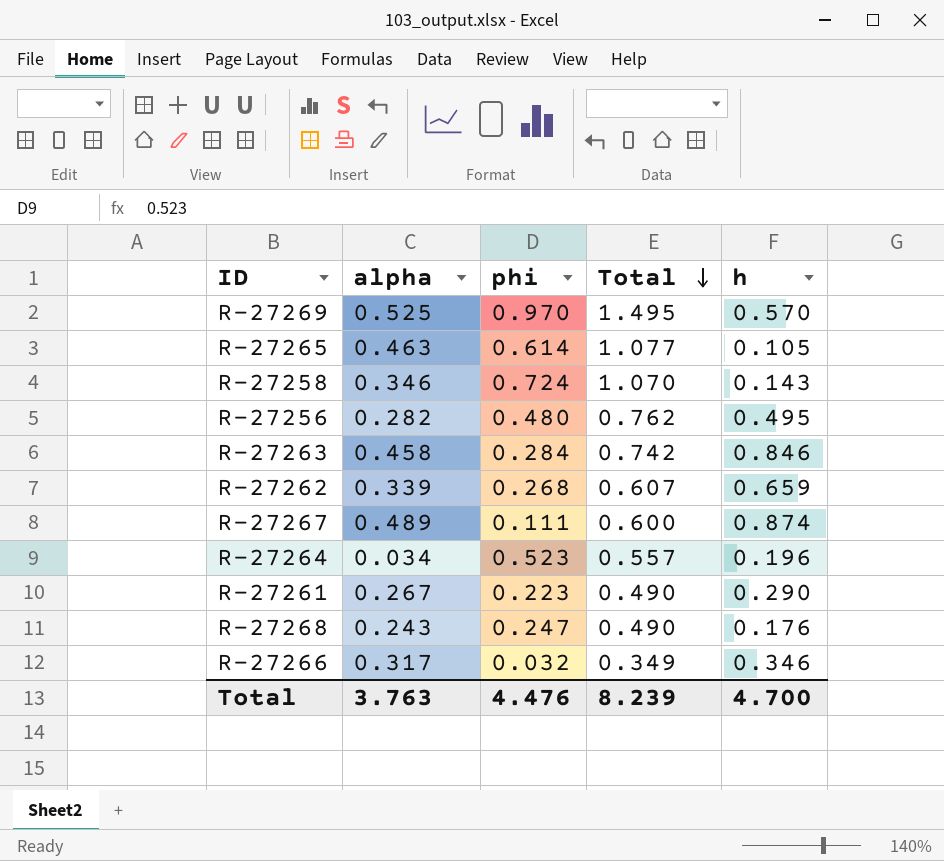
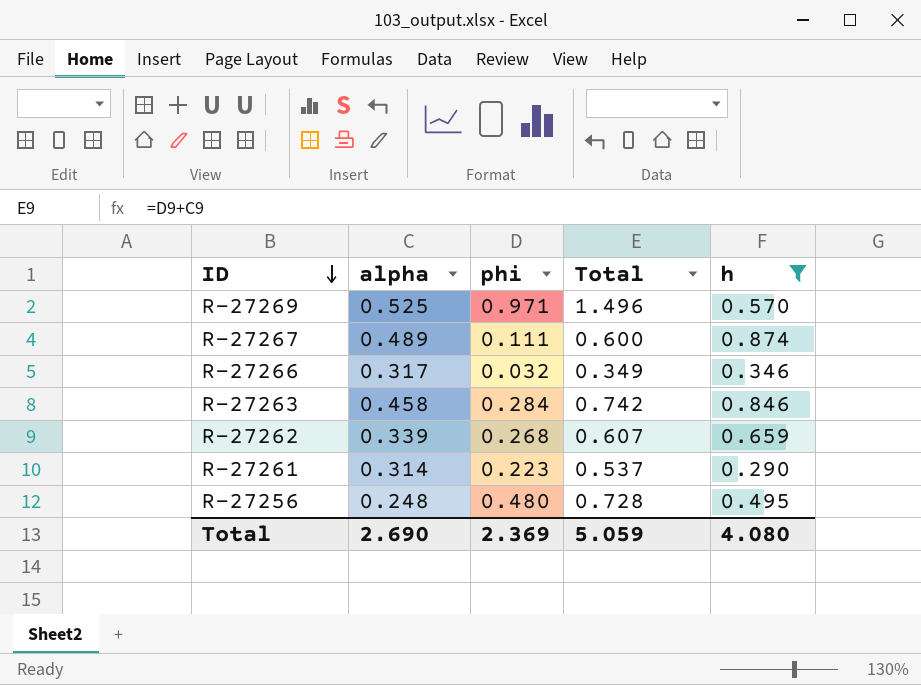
filter: none -> h >= 0.290
row order: Total descending -> ID descending
R-27269 | phi: 0.970 -> 0.971
R-27269 | Total: 1.495 -> 1.496
R-27261 | alpha: 0.267 -> 0.314
R-27261 | Total: 0.490 -> 0.537
R-27256 | alpha: 0.282 -> 0.248
R-27256 | Total: 0.762 -> 0.728
Total | alpha: 3.763 -> 2.690
Total | phi: 4.476 -> 2.369
Total | Total: 8.239 -> 5.059
Total | h: 4.700 -> 4.080

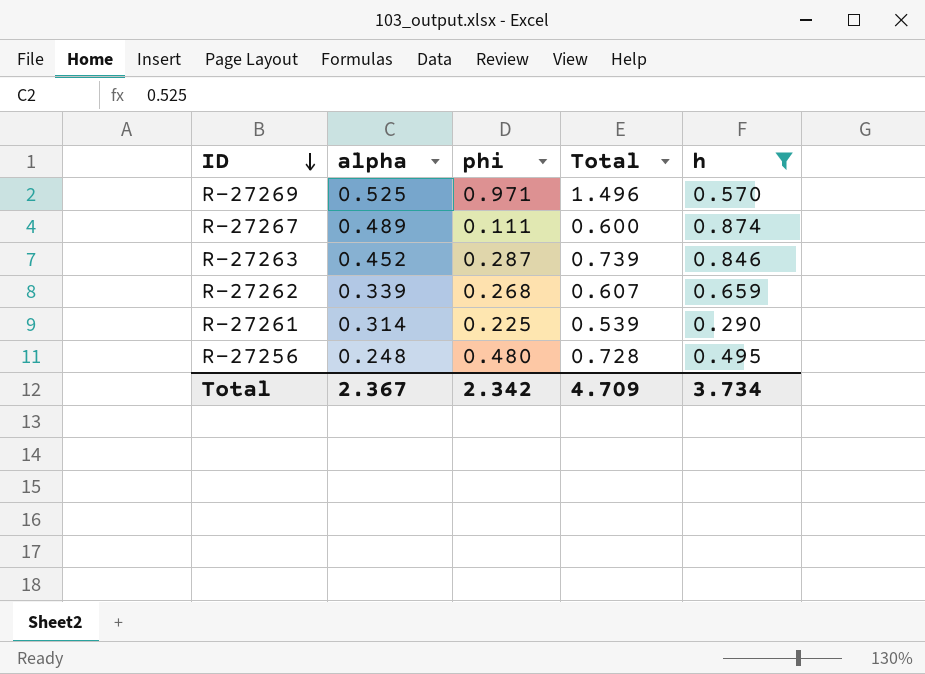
row R-27266: 0.317 | 0.032 | 0.349 | 0.346 -> none
R-27263 | alpha: 0.458 -> 0.452
R-27263 | phi: 0.284 -> 0.287
R-27263 | Total: 0.742 -> 0.739
R-27261 | phi: 0.223 -> 0.225
R-27261 | Total: 0.537 -> 0.539
Total | alpha: 2.690 -> 2.367
Total | phi: 2.369 -> 2.342
Total | Total: 5.059 -> 4.709
Total | h: 4.080 -> 3.734

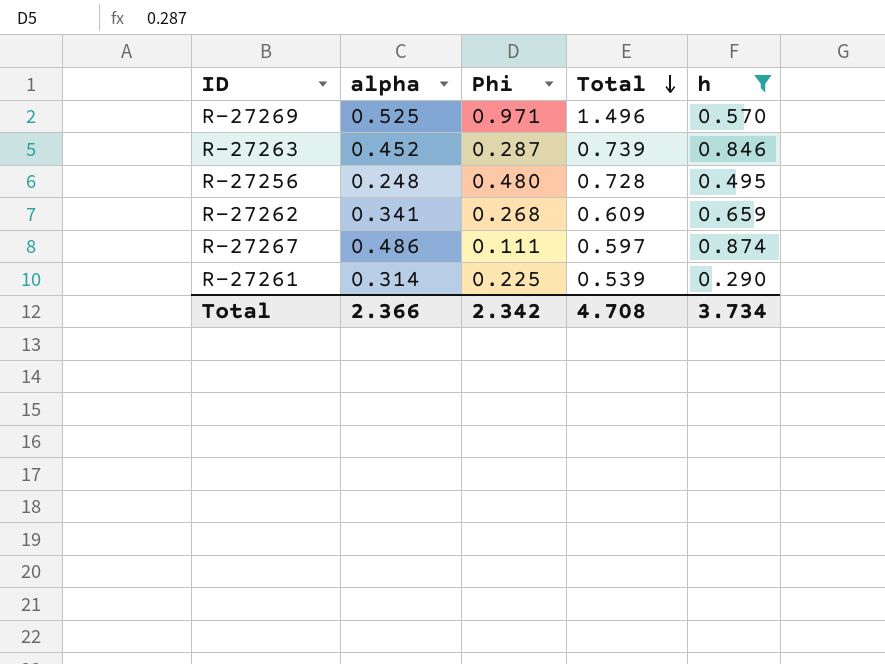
row order: ID descending -> Total descending
column name: phi -> Phi
R-27262 | alpha: 0.339 -> 0.341
R-27262 | Total: 0.607 -> 0.609
R-27267 | alpha: 0.489 -> 0.486
R-27267 | Total: 0.600 -> 0.597
Total | alpha: 2.367 -> 2.366
Total | Total: 4.709 -> 4.708

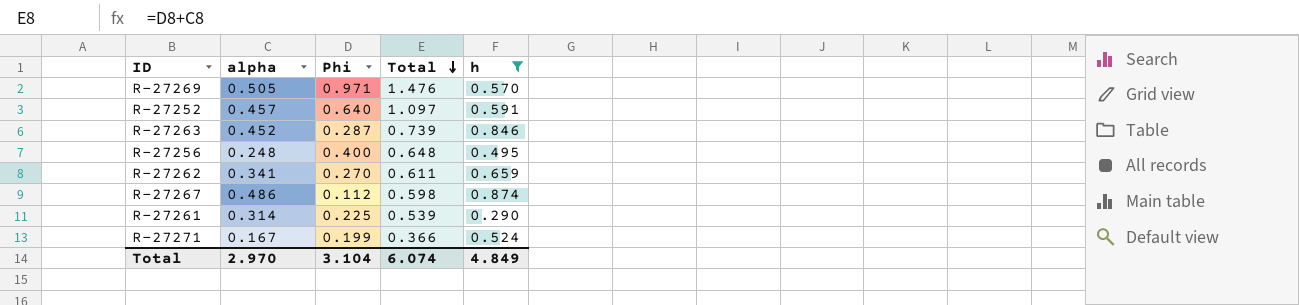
R-27269 | alpha: 0.525 -> 0.505
R-27269 | Total: 1.496 -> 1.476
row R-27252: none -> 0.457 | 0.640 | 1.097 | 0.591
R-27256 | Phi: 0.480 -> 0.400
R-27256 | Total: 0.728 -> 0.648
R-27262 | Phi: 0.268 -> 0.270
R-27262 | Total: 0.609 -> 0.611
R-27267 | Phi: 0.111 -> 0.112
R-27267 | Total: 0.597 -> 0.598
row R-27271: none -> 0.167 | 0.199 | 0.366 | 0.524
Total | alpha: 2.366 -> 2.970
Total | Phi: 2.342 -> 3.104
Total | Total: 4.708 -> 6.074
Total | h: 3.734 -> 4.849

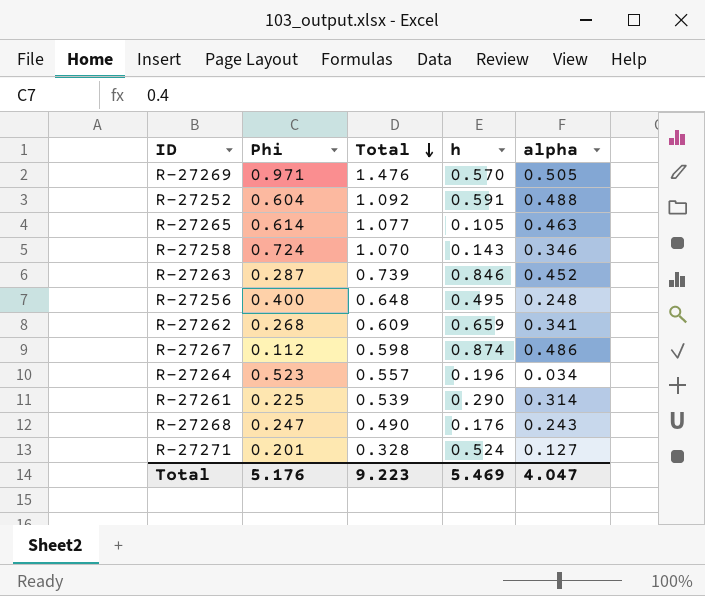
filter: h >= 0.290 -> none
column alpha | position: 2 -> 5
R-27252 | Phi: 0.640 -> 0.604
R-27252 | Total: 1.097 -> 1.092
R-27252 | alpha: 0.457 -> 0.488
R-27262 | Phi: 0.270 -> 0.268
R-27262 | Total: 0.611 -> 0.609
R-27271 | Phi: 0.199 -> 0.201
R-27271 | Total: 0.366 -> 0.328
R-27271 | alpha: 0.167 -> 0.127
Total | Phi: 3.104 -> 5.176
Total | Total: 6.074 -> 9.223
Total | h: 4.849 -> 5.469
Total | alpha: 2.970 -> 4.047

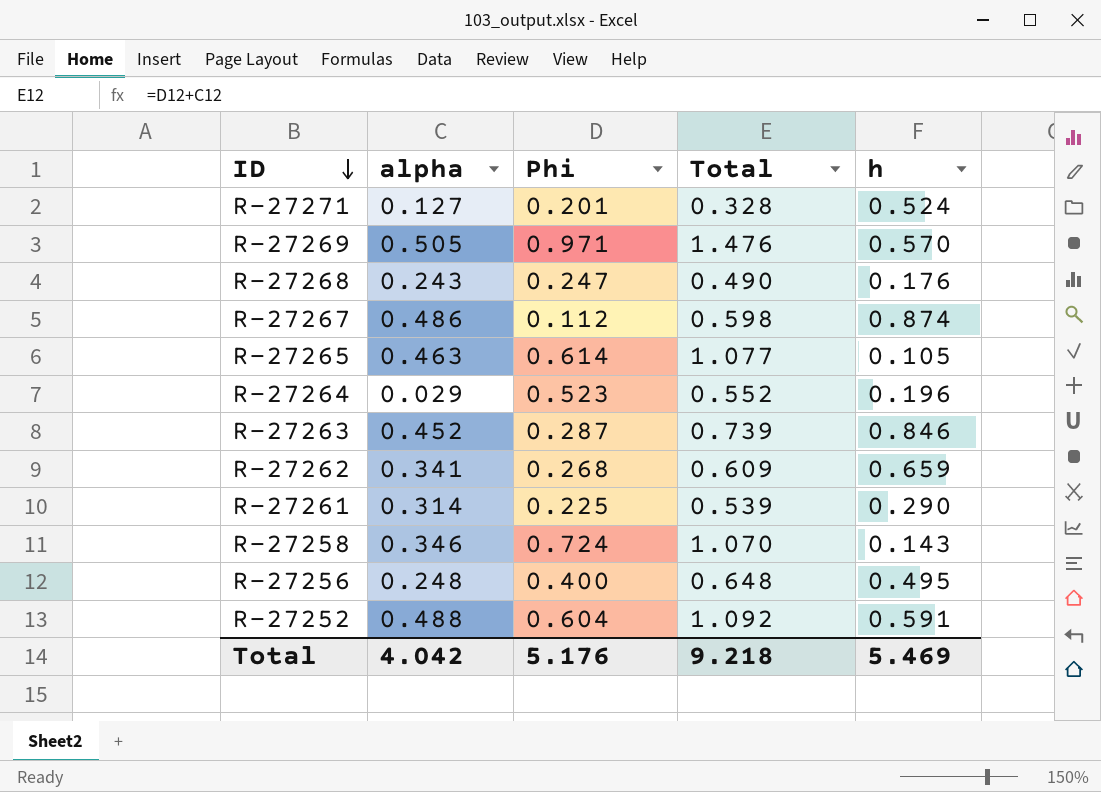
row order: Total descending -> ID descending
column alpha | position: 5 -> 2
R-27264 | alpha: 0.034 -> 0.029
R-27264 | Total: 0.557 -> 0.552
Total | alpha: 4.047 -> 4.042
Total | Total: 9.223 -> 9.218

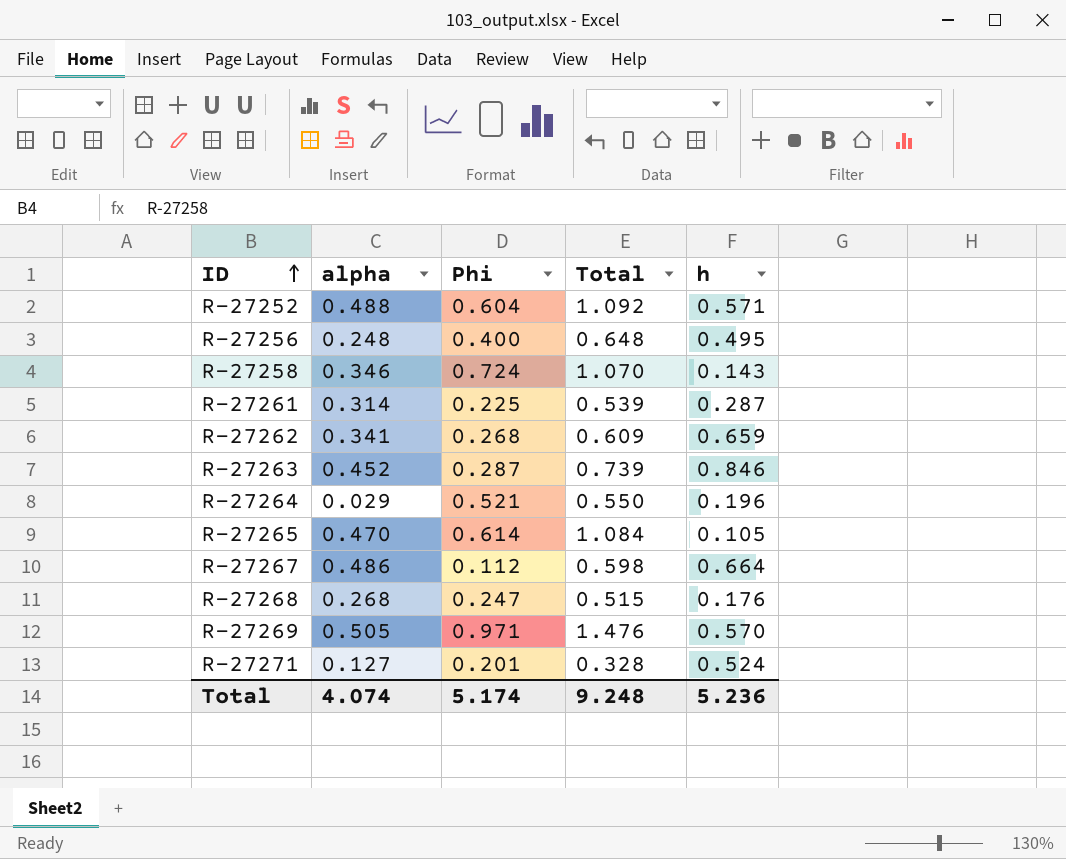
row order: ID descending -> ID ascending
R-27252 | h: 0.591 -> 0.571
R-27261 | h: 0.290 -> 0.287
R-27264 | Phi: 0.523 -> 0.521
R-27264 | Total: 0.552 -> 0.550
R-27265 | alpha: 0.463 -> 0.470
R-27265 | Total: 1.077 -> 1.084
R-27267 | h: 0.874 -> 0.664
R-27268 | alpha: 0.243 -> 0.268
R-27268 | Total: 0.490 -> 0.515
Total | alpha: 4.042 -> 4.074
Total | Phi: 5.176 -> 5.174
Total | Total: 9.218 -> 9.248
Total | h: 5.469 -> 5.236

